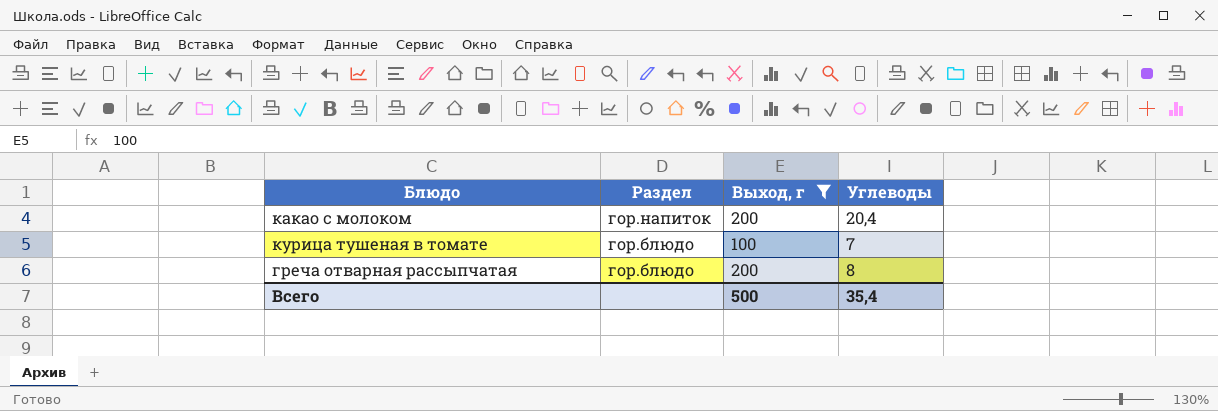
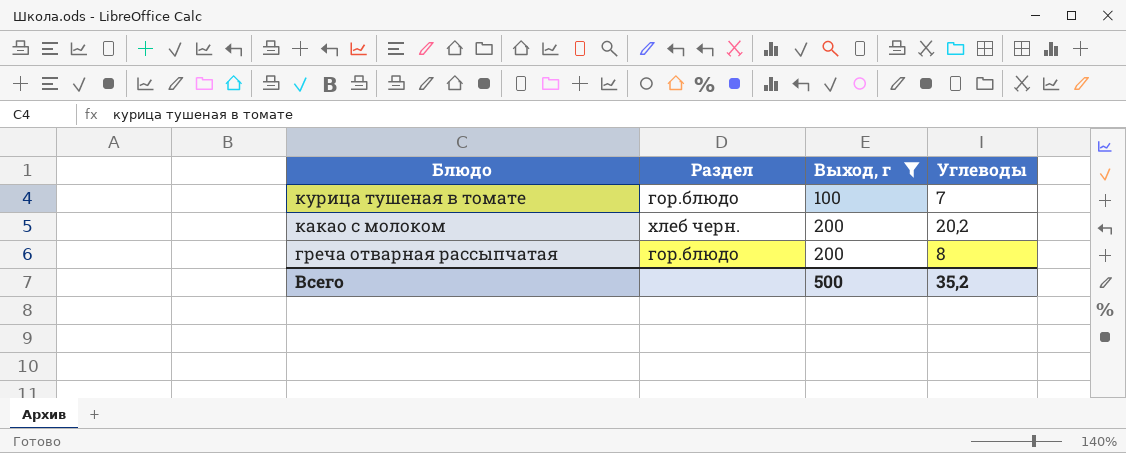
row order: Раздел descending -> Блюдо descending
какао с молоком | Раздел: гор.напиток -> хлеб черн.
какао с молоком | Углеводы: 20,4 -> 20,2
Всего | Углеводы: 35,4 -> 35,2

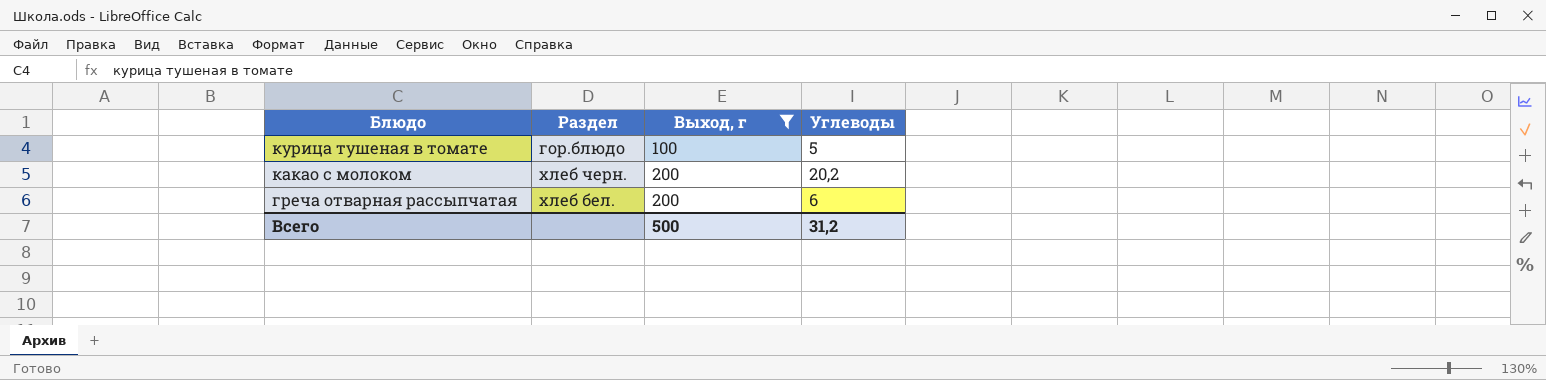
курица тушеная в томате | Углеводы: 7 -> 5
греча отварная рассыпчатая | Раздел: гор.блюдо -> хлеб бел.
греча отварная рассыпчатая | Углеводы: 8 -> 6
Всего | Углеводы: 35,2 -> 31,2

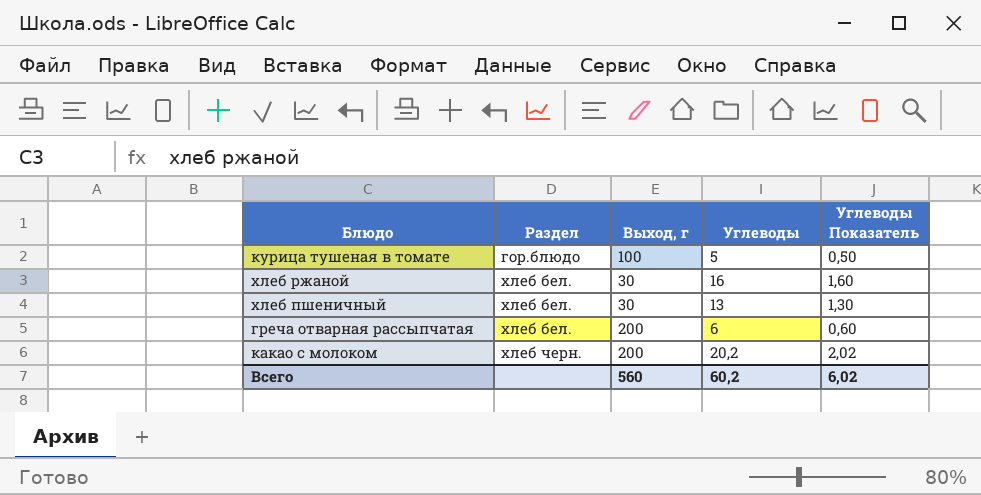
filter: Выход, г != 30 -> none
row order: Блюдо descending -> Раздел ascending
column Углеводы Показатель | formula: none -> [Углеводы] * 0,1
Всего | Выход, г: 500 -> 560
Всего | Углеводы: 31,2 -> 60,2

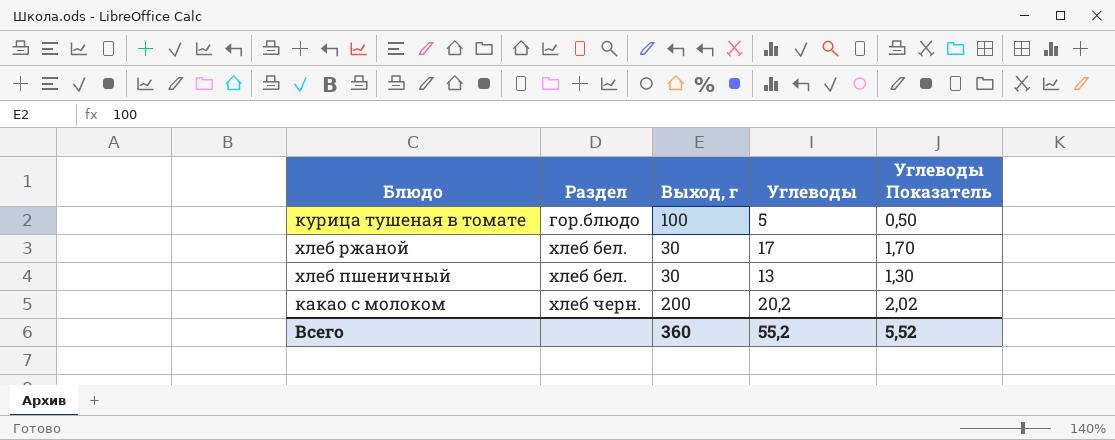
row греча отварная рассыпчатая: хлеб бел. | 200 | 6 | 0,60 -> none
хлеб ржаной | Углеводы: 16 -> 17
хлеб ржаной | Углеводы Показатель: 1,60 -> 1,70
Всего | Выход, г: 560 -> 360
Всего | Углеводы: 60,2 -> 55,2
Всего | Углеводы Показатель: 6,02 -> 5,52

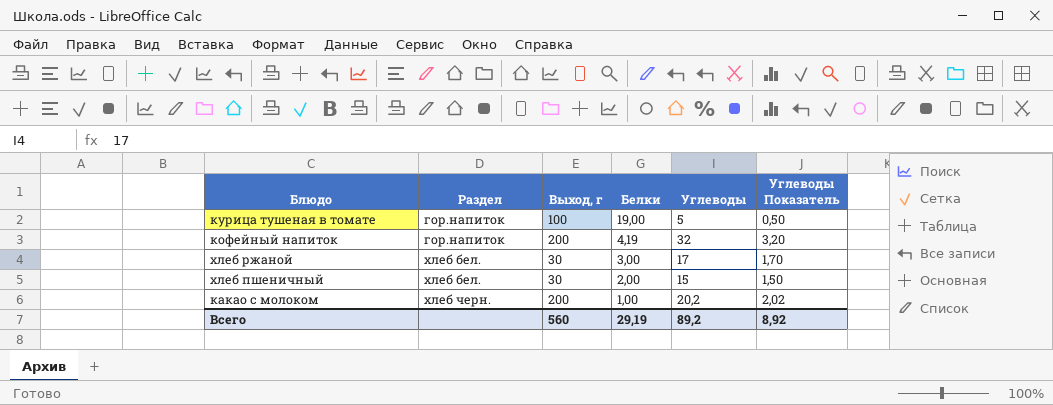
column Белки | position: none -> 4
курица тушеная в томате | Раздел: гор.блюдо -> гор.напиток
row кофейный напиток: none -> гор.напиток | 200 | 4,19 | 32 | 3,20
хлеб пшеничный | Углеводы: 13 -> 15
хлеб пшеничный | Углеводы Показатель: 1,30 -> 1,50
Всего | Выход, г: 360 -> 560
Всего | Углеводы: 55,2 -> 89,2
Всего | Углеводы Показатель: 5,52 -> 8,92

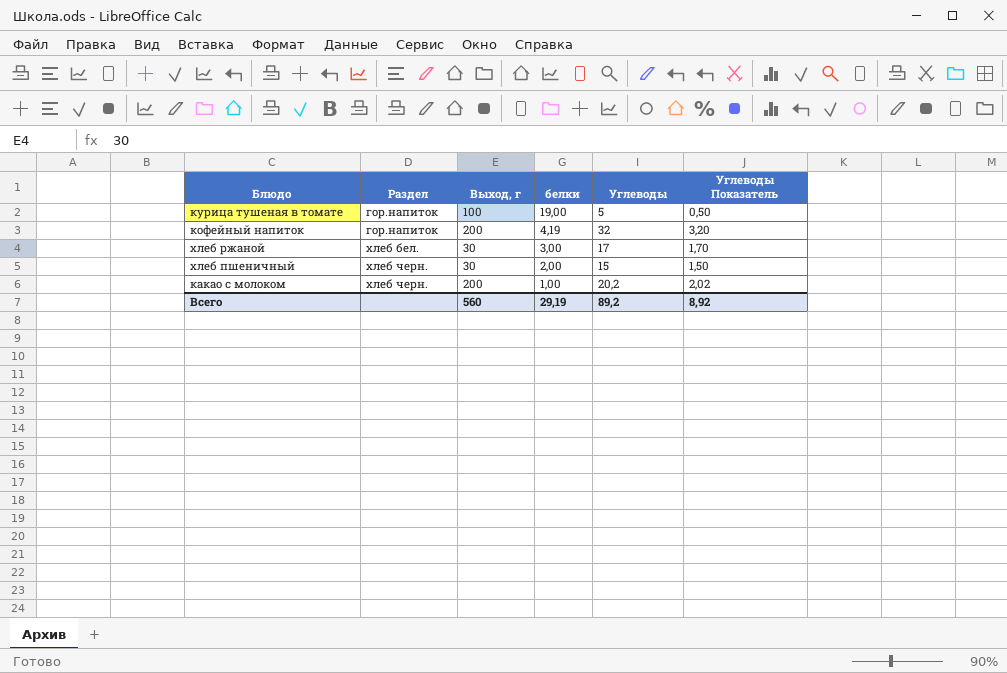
column name: Белки -> белки
хлеб пшеничный | Раздел: хлеб бел. -> хлеб черн.

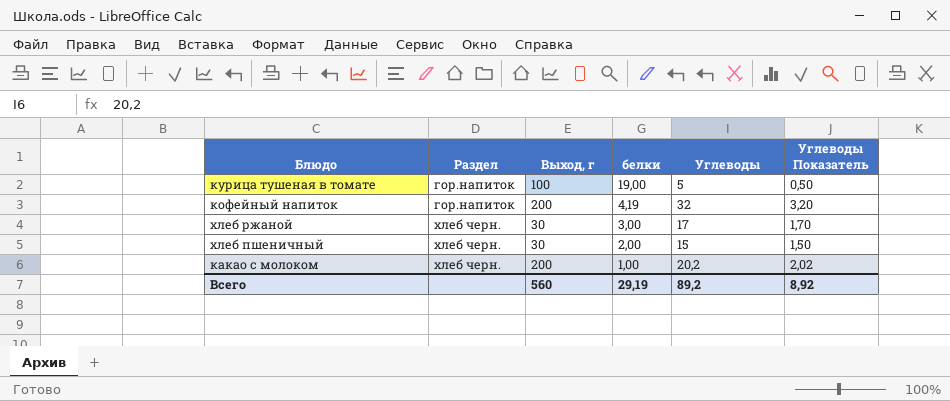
хлеб ржаной | Раздел: хлеб бел. -> хлеб черн.

